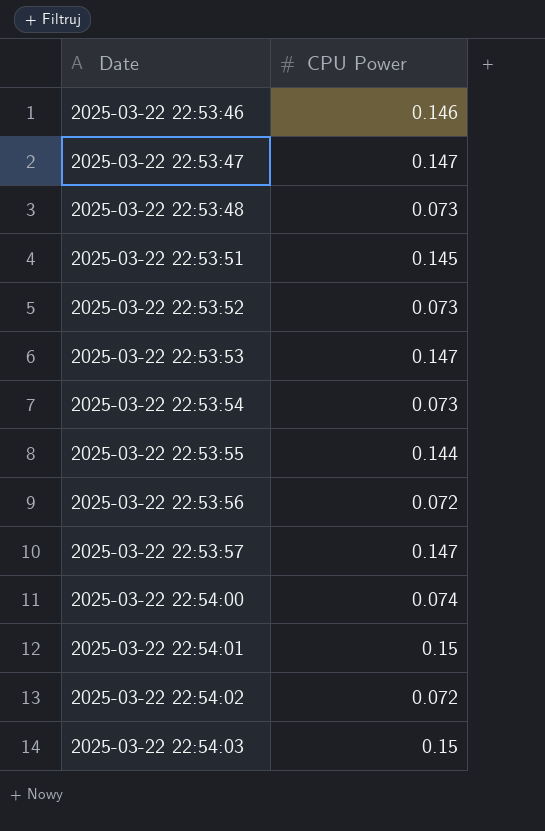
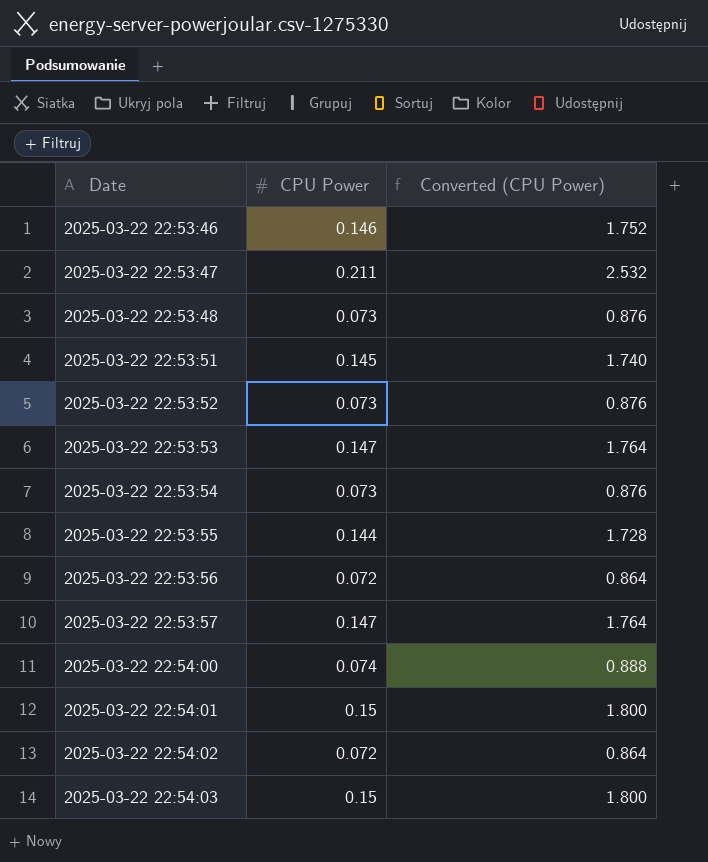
column Converted (CPU Power) | formula: none -> [CPU Power] * 12
2025-03-22 22:53:47 | CPU Power: 0.147 -> 0.211

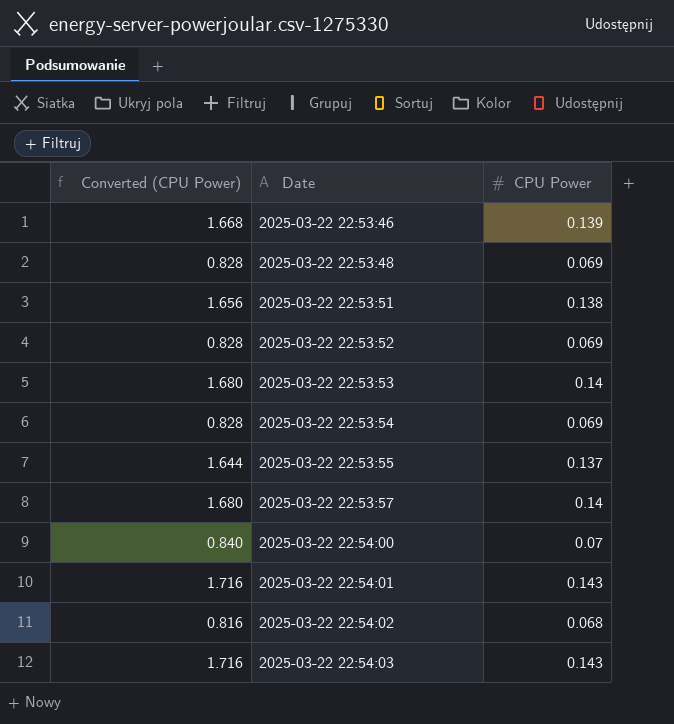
column Converted (CPU Power) | position: 3 -> 1
row 2025-03-22 22:53:47: 0.211 | 2.532 -> none
row 2025-03-22 22:53:56: 0.072 | 0.864 -> none
2025-03-22 22:53:46 | Converted (CPU Power): 1.752 -> 1.668
2025-03-22 22:53:46 | CPU Power: 0.146 -> 0.139
2025-03-22 22:53:48 | Converted (CPU Power): 0.876 -> 0.828
2025-03-22 22:53:48 | CPU Power: 0.073 -> 0.069
2025-03-22 22:53:51 | Converted (CPU Power): 1.740 -> 1.656
2025-03-22 22:53:51 | CPU Power: 0.145 -> 0.138
2025-03-22 22:53:52 | Converted (CPU Power): 0.876 -> 0.828
2025-03-22 22:53:52 | CPU Power: 0.073 -> 0.069
2025-03-22 22:53:53 | Converted (CPU Power): 1.764 -> 1.680
2025-03-22 22:53:53 | CPU Power: 0.147 -> 0.14
2025-03-22 22:53:54 | Converted (CPU Power): 0.876 -> 0.828
2025-03-22 22:53:54 | CPU Power: 0.073 -> 0.069
2025-03-22 22:53:55 | Converted (CPU Power): 1.728 -> 1.644
2025-03-22 22:53:55 | CPU Power: 0.144 -> 0.137
2025-03-22 22:53:57 | Converted (CPU Power): 1.764 -> 1.680
2025-03-22 22:53:57 | CPU Power: 0.147 -> 0.14
2025-03-22 22:54:00 | Converted (CPU Power): 0.888 -> 0.840
2025-03-22 22:54:00 | CPU Power: 0.074 -> 0.07
2025-03-22 22:54:01 | Converted (CPU Power): 1.800 -> 1.716
2025-03-22 22:54:01 | CPU Power: 0.15 -> 0.143
2025-03-22 22:54:02 | Converted (CPU Power): 0.864 -> 0.816
2025-03-22 22:54:02 | CPU Power: 0.072 -> 0.068
2025-03-22 22:54:03 | Converted (CPU Power): 1.800 -> 1.716
2025-03-22 22:54:03 | CPU Power: 0.15 -> 0.143

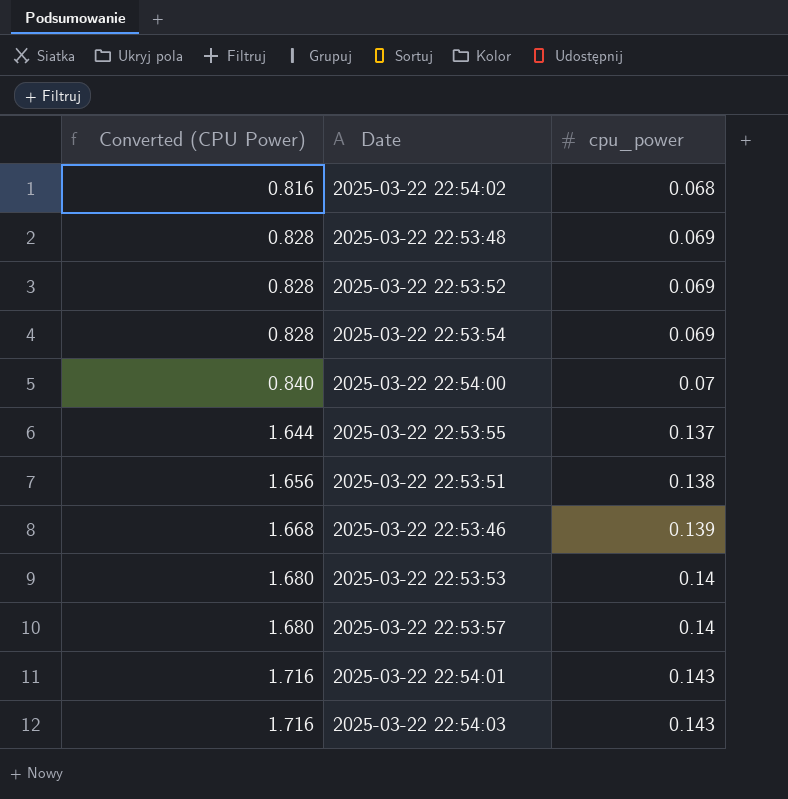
row order: Date ascending -> Converted (CPU Power) ascending
column name: CPU Power -> cpu_power

